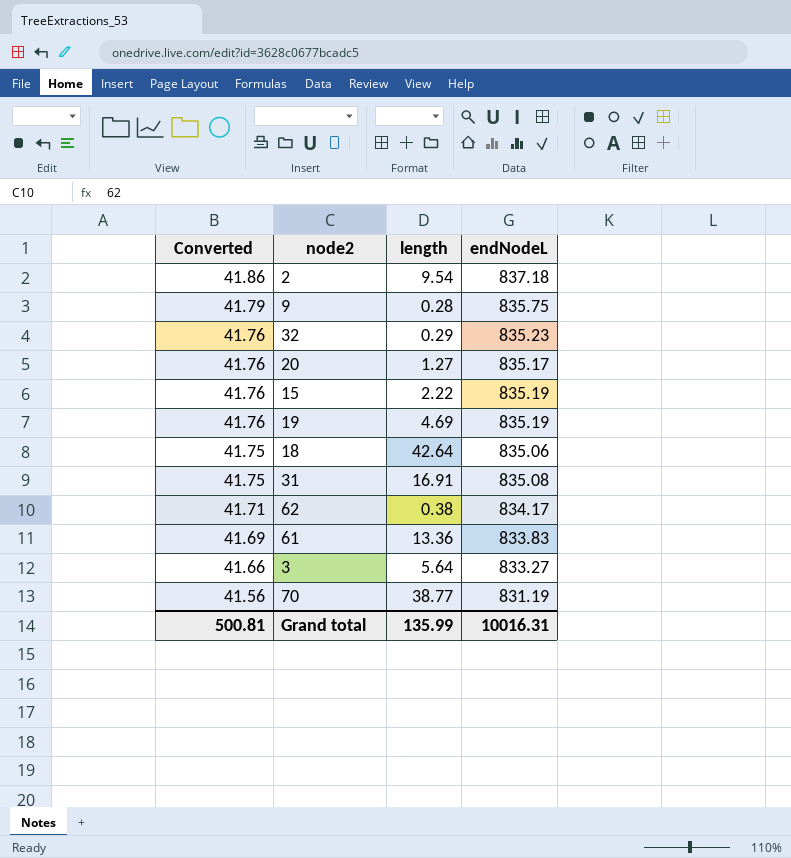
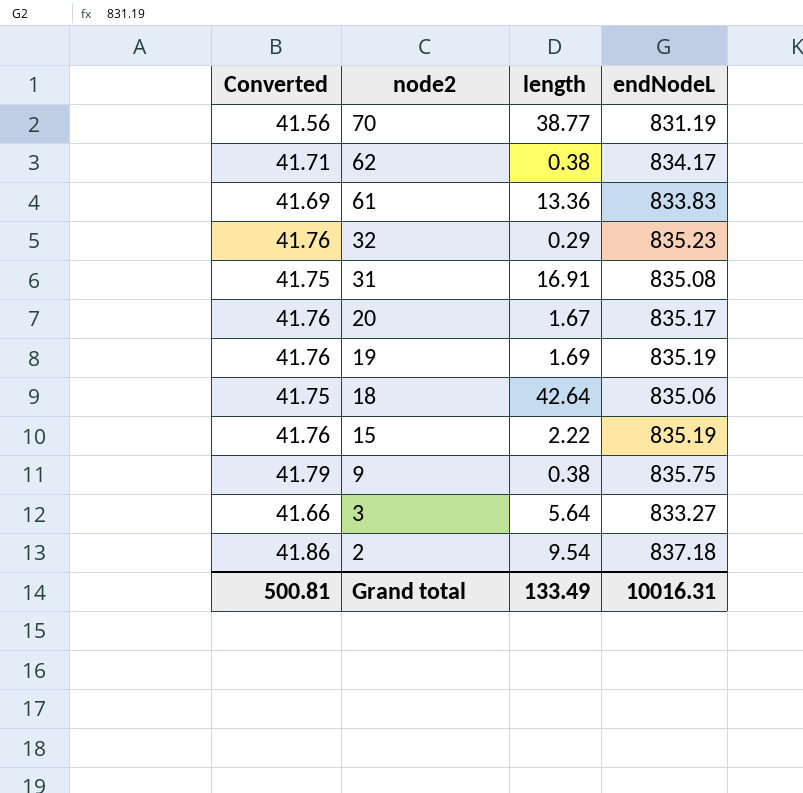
row order: Converted descending -> node2 descending
20 | length: 1.27 -> 1.67
19 | length: 4.69 -> 1.69
9 | length: 0.28 -> 0.38
Grand total | length: 135.99 -> 133.49

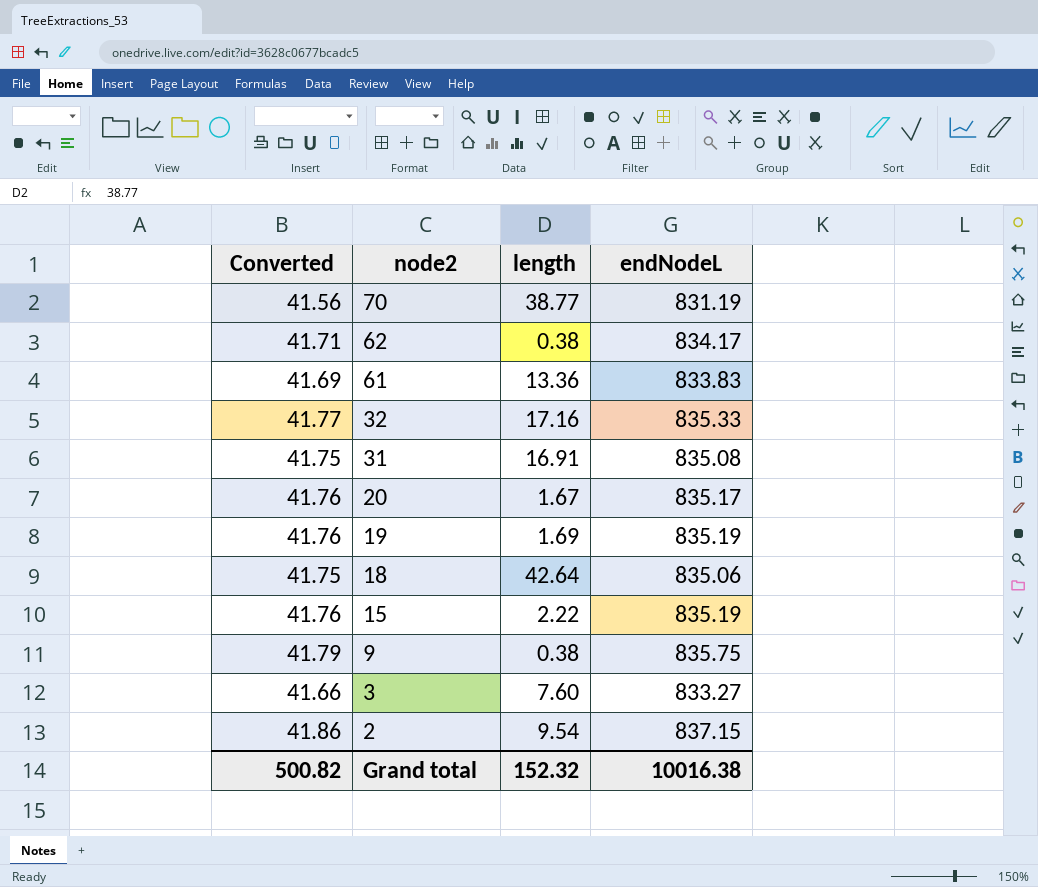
32 | Converted: 41.76 -> 41.77
32 | length: 0.29 -> 17.16
32 | endNodeL: 835.23 -> 835.33
3 | length: 5.64 -> 7.60
2 | endNodeL: 837.18 -> 837.15
Grand total | Converted: 500.81 -> 500.82
Grand total | length: 133.49 -> 152.32
Grand total | endNodeL: 10016.31 -> 10016.38

